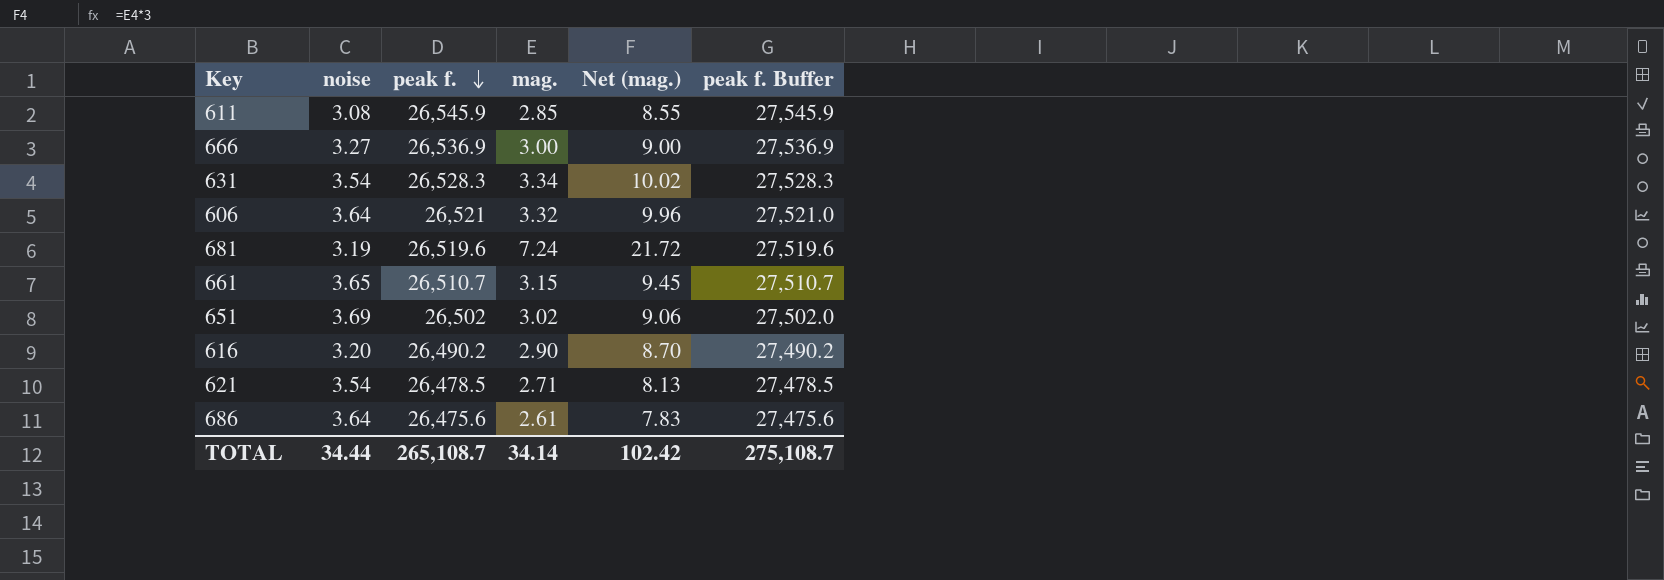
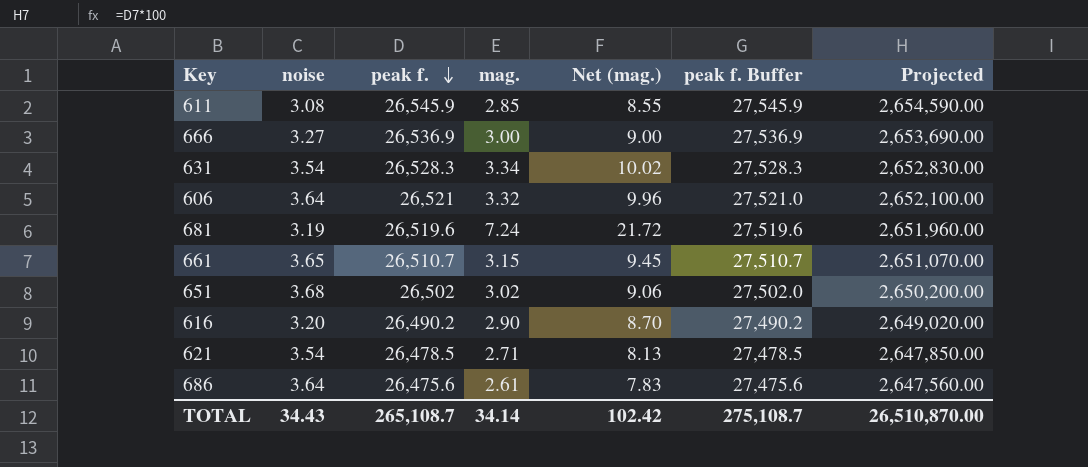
column Projected | formula: none -> [peak f.] * 100
651 | noise: 3.69 -> 3.68
TOTAL | noise: 34.44 -> 34.43

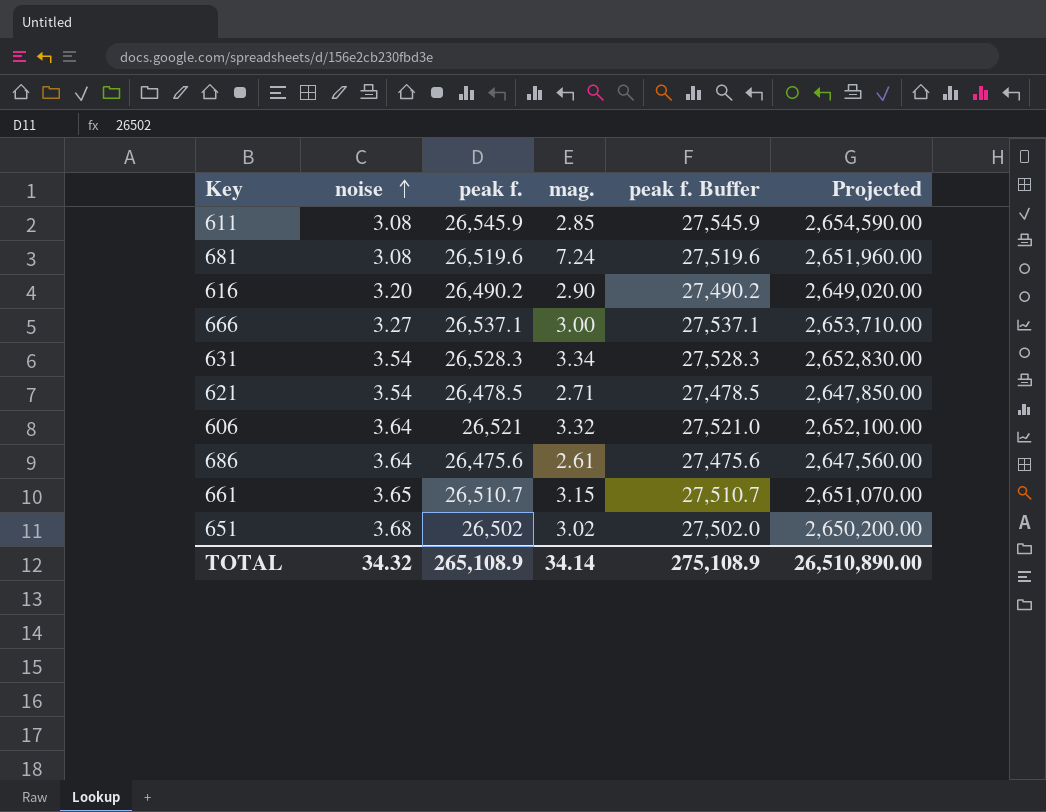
row order: peak f. descending -> noise ascending
column Net (mag.) | formula: [mag.] * 3 -> none
681 | noise: 3.19 -> 3.08
666 | peak f.: 26,536.9 -> 26,537.1
666 | peak f. Buffer: 27,536.9 -> 27,537.1
666 | Projected: 2,653,690.00 -> 2,653,710.00
TOTAL | noise: 34.43 -> 34.32
TOTAL | peak f.: 265,108.7 -> 265,108.9
TOTAL | peak f. Buffer: 275,108.7 -> 275,108.9
TOTAL | Projected: 26,510,870.00 -> 26,510,890.00

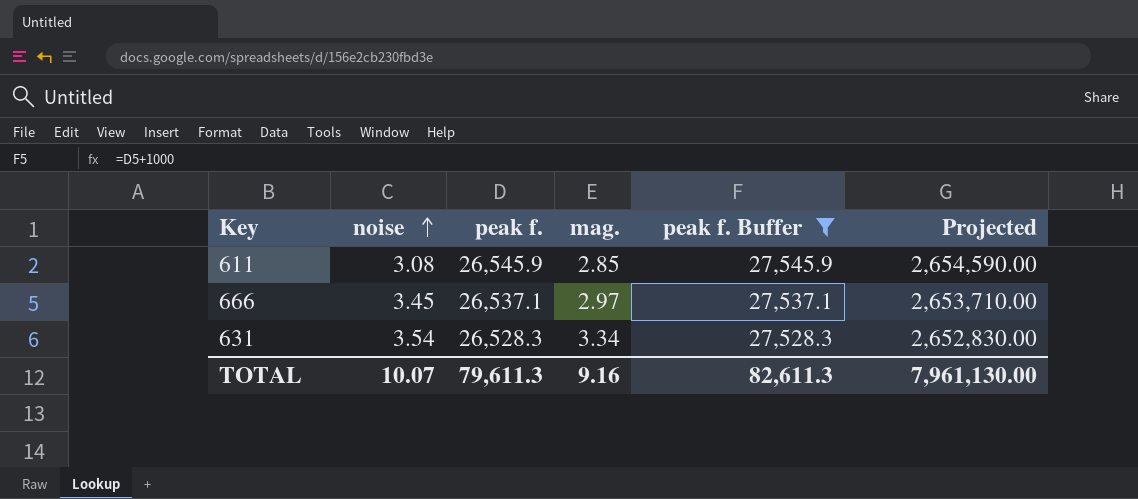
filter: none -> peak f. Buffer >= 27,528.3
666 | noise: 3.27 -> 3.45
666 | mag.: 3.00 -> 2.97
TOTAL | noise: 34.32 -> 10.07
TOTAL | peak f.: 265,108.9 -> 79,611.3
TOTAL | mag.: 34.14 -> 9.16
TOTAL | peak f. Buffer: 275,108.9 -> 82,611.3
TOTAL | Projected: 26,510,890.00 -> 7,961,130.00

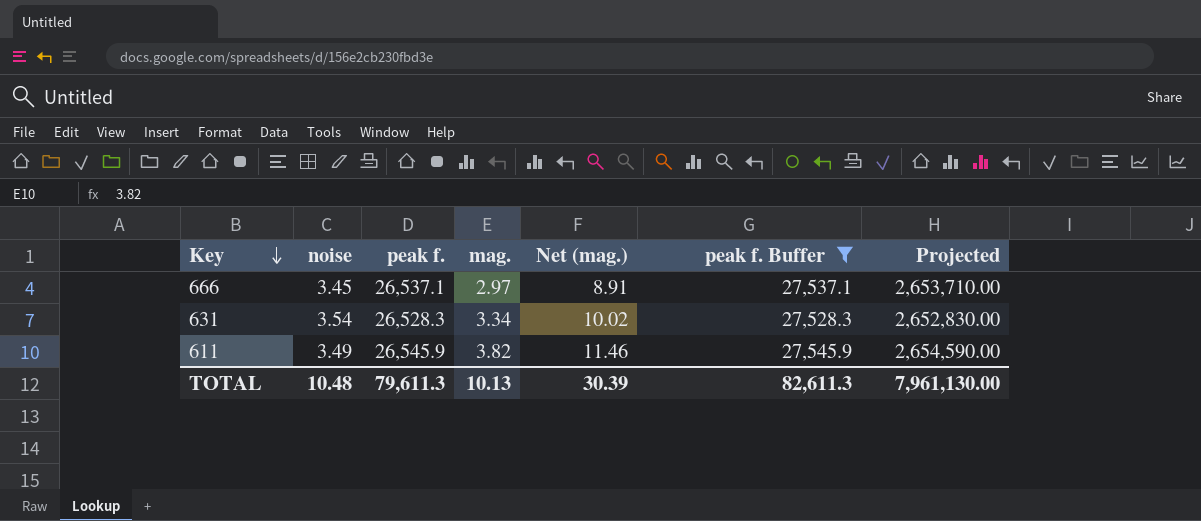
row order: noise ascending -> Key descending
column Net (mag.) | formula: none -> [mag.] * 3
611 | noise: 3.08 -> 3.49
611 | mag.: 2.85 -> 3.82
TOTAL | noise: 10.07 -> 10.48
TOTAL | mag.: 9.16 -> 10.13

